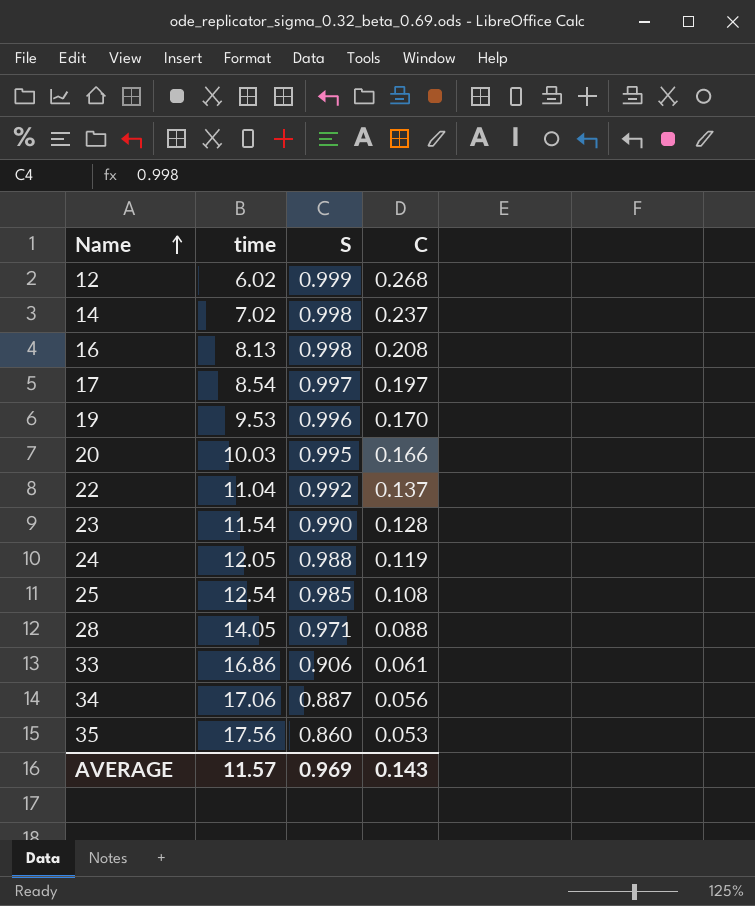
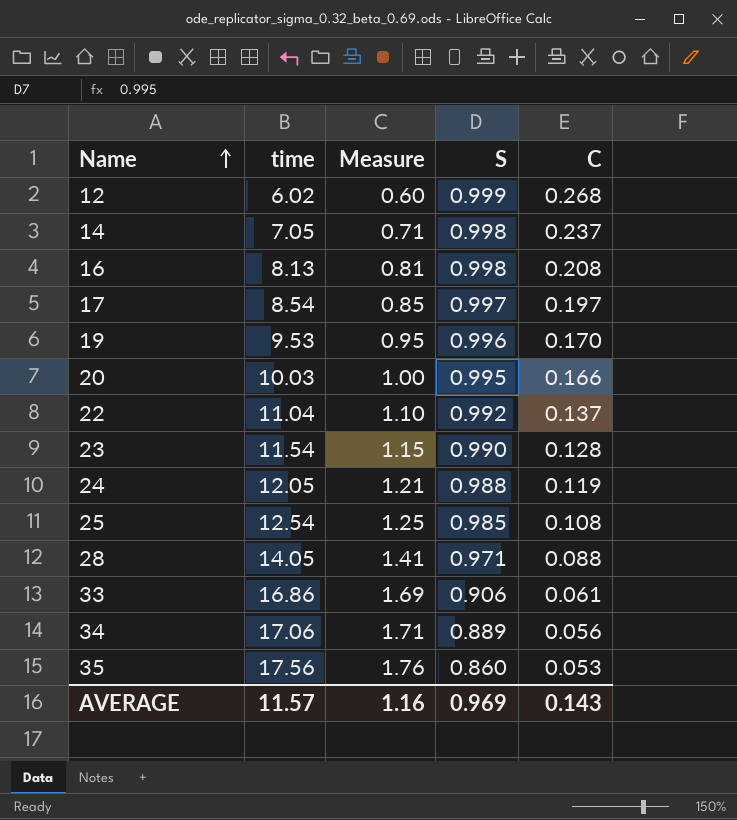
column Measure | formula: none -> [time] * 0.1
14 | time: 7.02 -> 7.05
34 | S: 0.887 -> 0.889

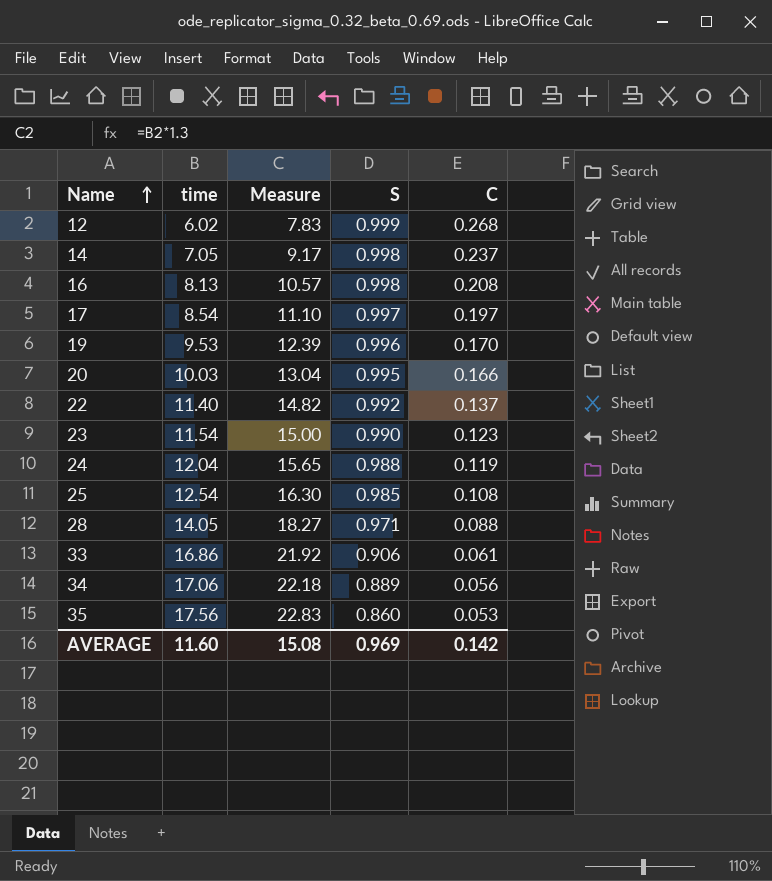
column Measure | formula: [time] * 0.1 -> [time] * 1.3
22 | time: 11.04 -> 11.40
23 | C: 0.128 -> 0.123
24 | time: 12.05 -> 12.04
AVERAGE | time: 11.57 -> 11.60
AVERAGE | Measure: 1.16 -> 15.08
AVERAGE | C: 0.143 -> 0.142

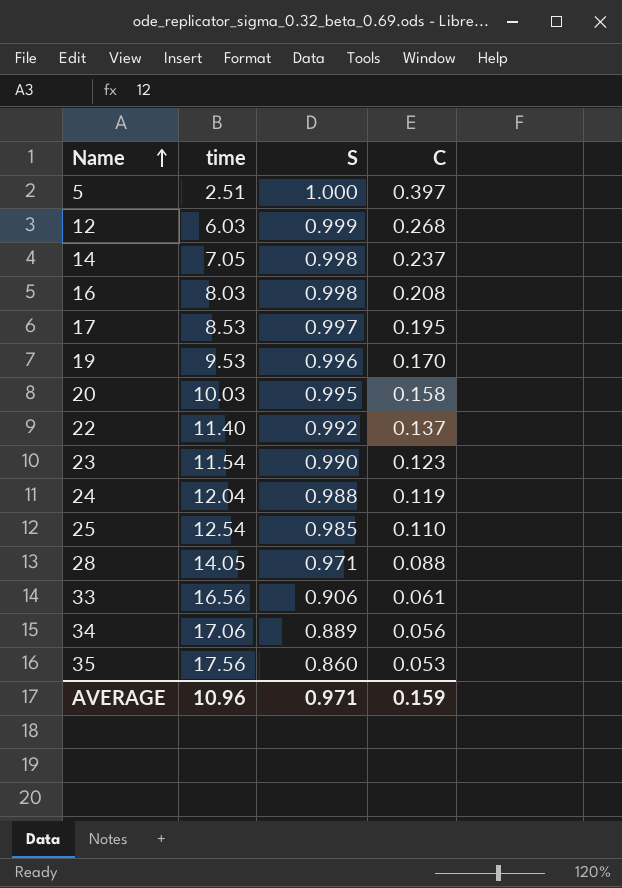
column Measure | formula: [time] * 1.3 -> none
row 5: none -> 2.51 | 1.000 | 0.397
12 | time: 6.02 -> 6.03
16 | time: 8.13 -> 8.03
17 | time: 8.54 -> 8.53
17 | C: 0.197 -> 0.195
20 | C: 0.166 -> 0.158
25 | C: 0.108 -> 0.110
33 | time: 16.86 -> 16.56
AVERAGE | time: 11.60 -> 10.96
AVERAGE | S: 0.969 -> 0.971
AVERAGE | C: 0.142 -> 0.159

